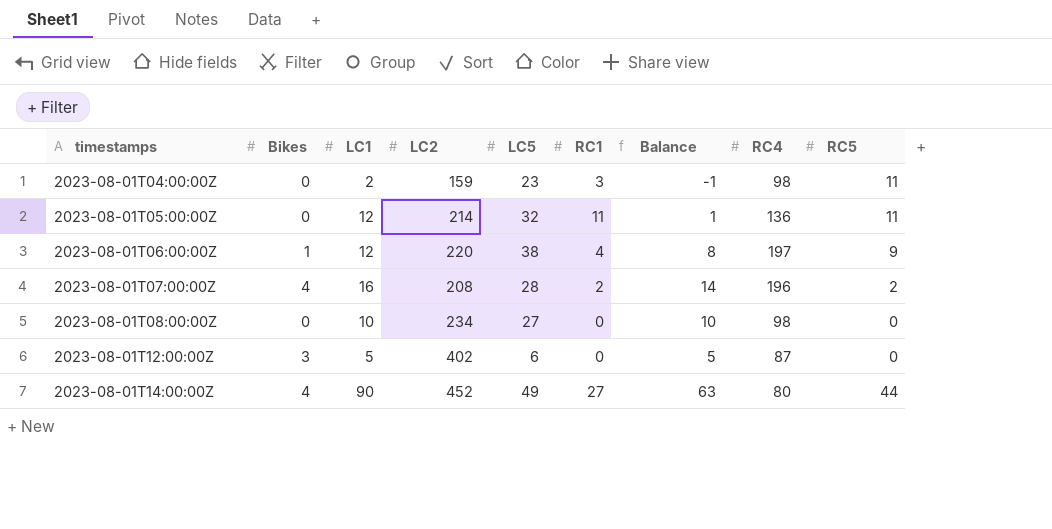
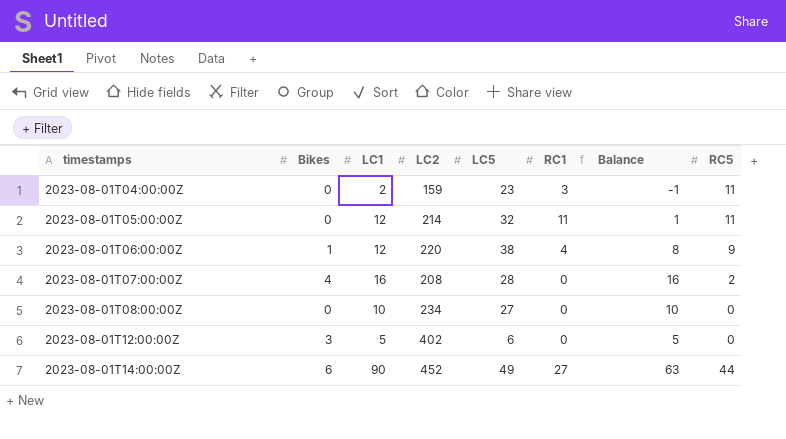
column RC4 | position: 8 -> none
2023-08-01T07:00:00Z | RC1: 2 -> 0
2023-08-01T07:00:00Z | Balance: 14 -> 16
2023-08-01T14:00:00Z | Bikes: 4 -> 6

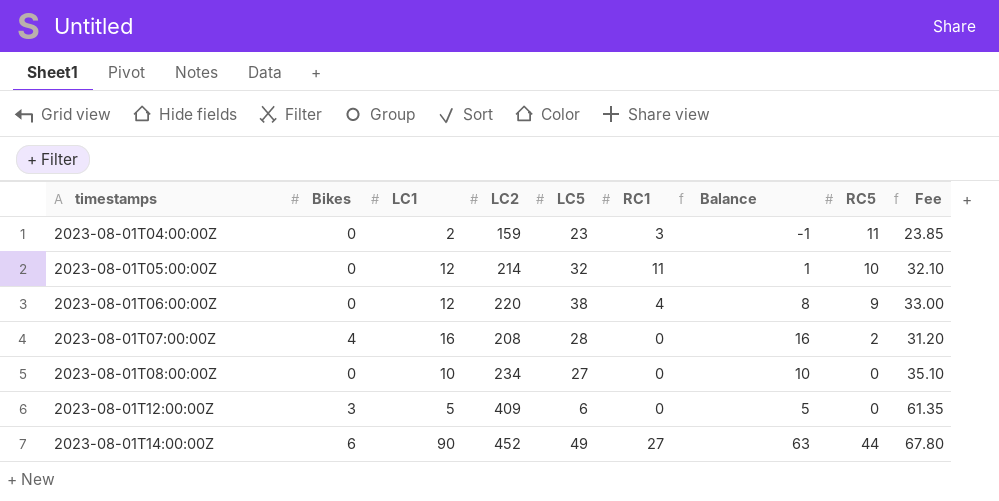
column Fee | formula: none -> [LC2] * 0.15
2023-08-01T05:00:00Z | RC5: 11 -> 10
2023-08-01T06:00:00Z | Bikes: 1 -> 0
2023-08-01T12:00:00Z | LC2: 402 -> 409

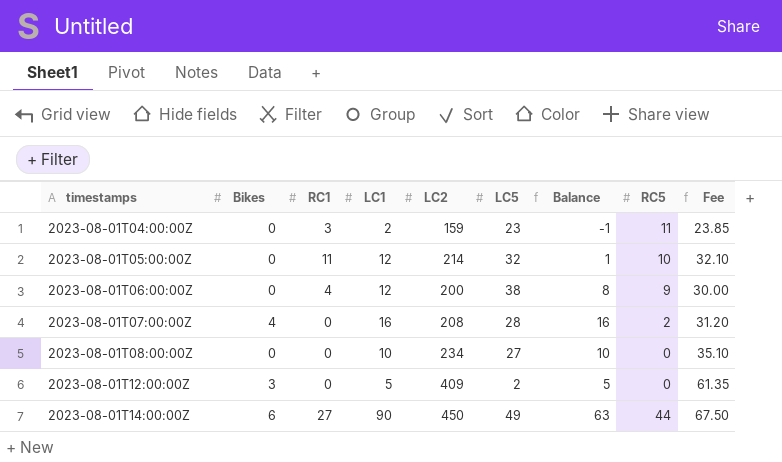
column RC1 | position: 6 -> 3
2023-08-01T06:00:00Z | LC2: 220 -> 200
2023-08-01T06:00:00Z | Fee: 33.00 -> 30.00
2023-08-01T12:00:00Z | LC5: 6 -> 2
2023-08-01T14:00:00Z | LC2: 452 -> 450
2023-08-01T14:00:00Z | Fee: 67.80 -> 67.50

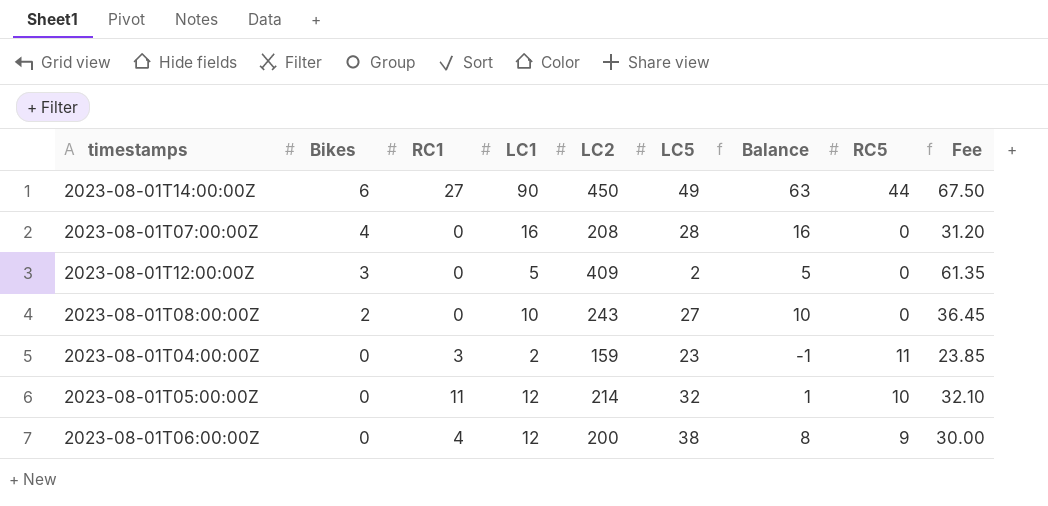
row order: timestamps ascending -> Bikes descending
2023-08-01T07:00:00Z | RC5: 2 -> 0
2023-08-01T08:00:00Z | Bikes: 0 -> 2
2023-08-01T08:00:00Z | LC2: 234 -> 243
2023-08-01T08:00:00Z | Fee: 35.10 -> 36.45

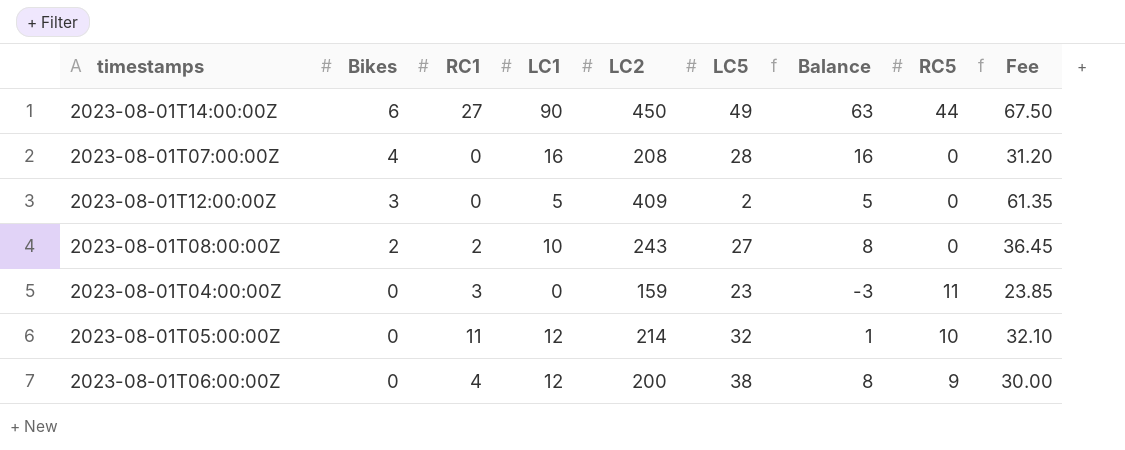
2023-08-01T08:00:00Z | RC1: 0 -> 2
2023-08-01T08:00:00Z | Balance: 10 -> 8
2023-08-01T04:00:00Z | LC1: 2 -> 0
2023-08-01T04:00:00Z | Balance: -1 -> -3

